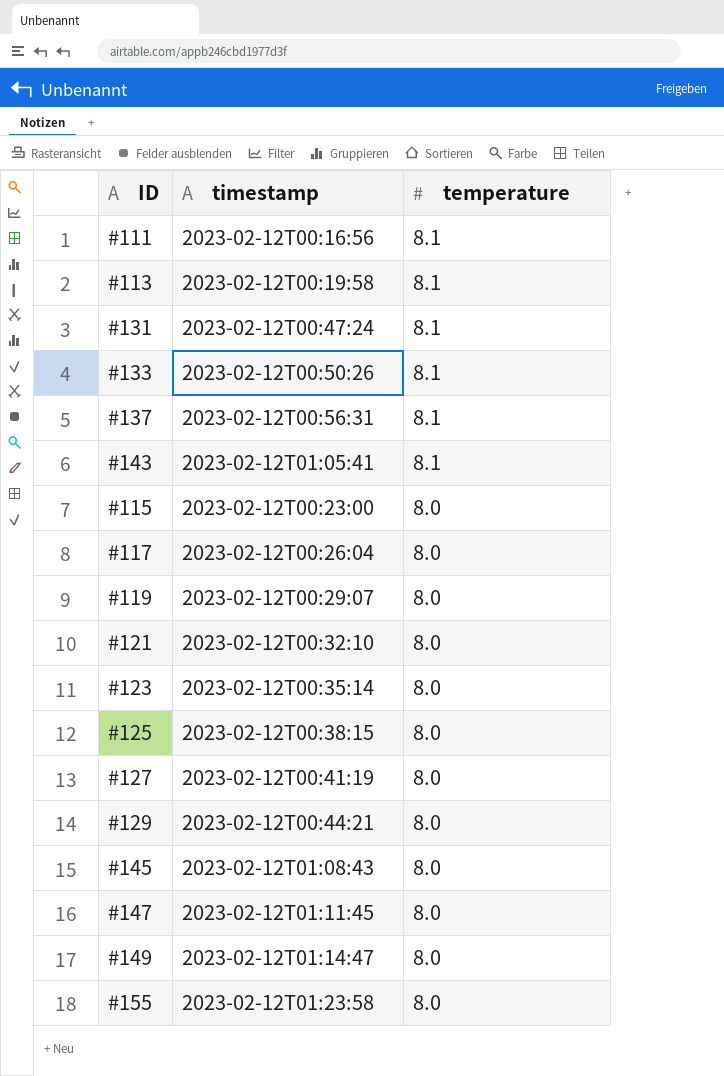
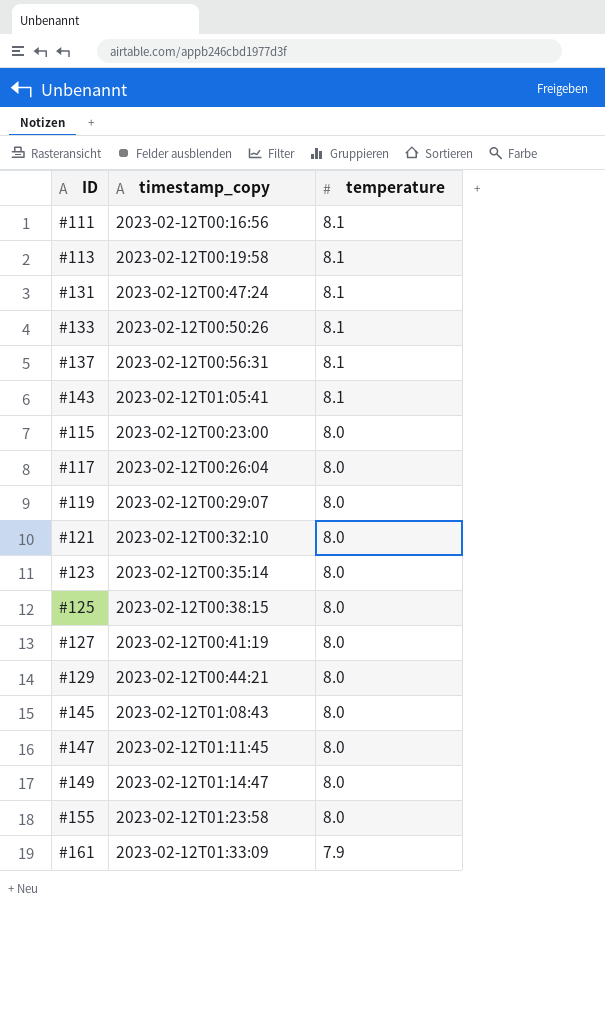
column name: timestamp -> timestamp_copy
row #161: none -> 2023-02-12T01:33:09 | 7.9

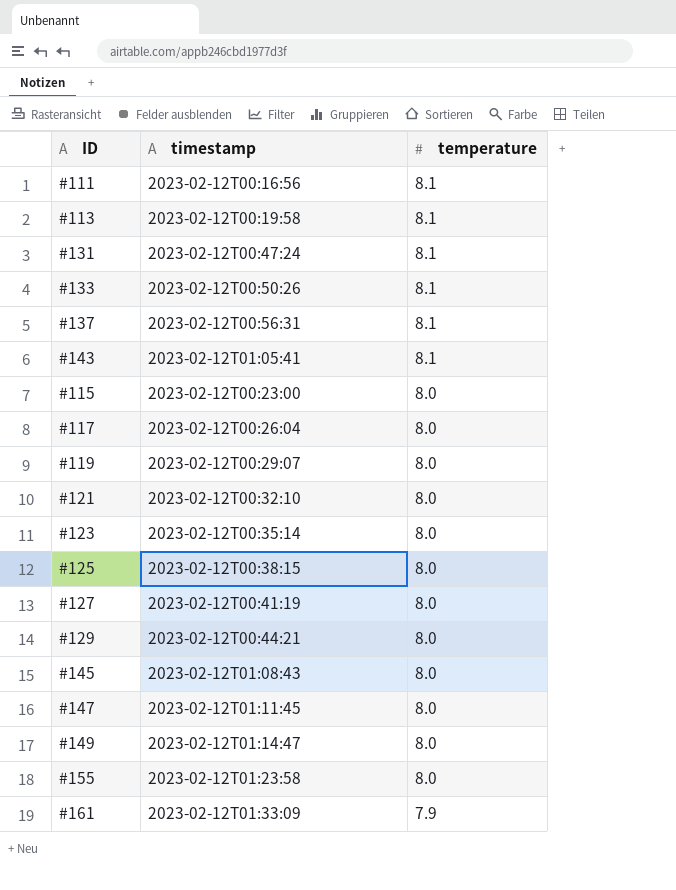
column name: timestamp_copy -> timestamp

